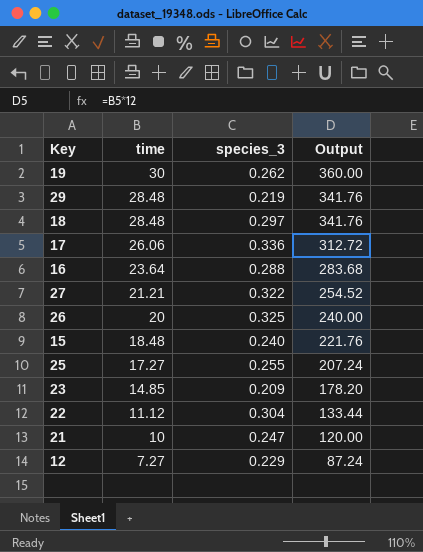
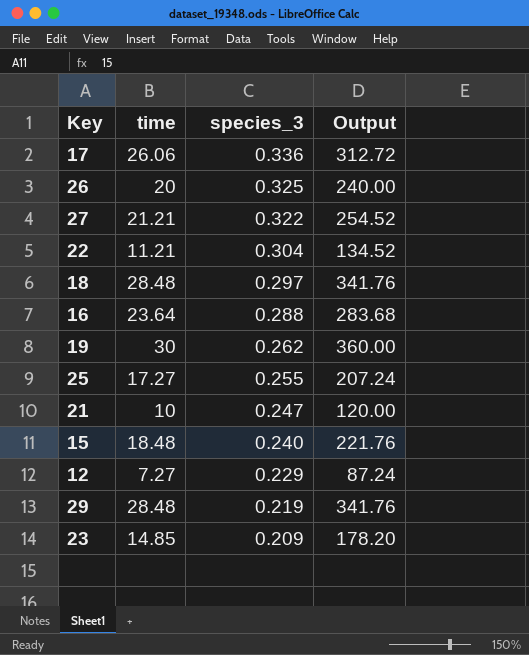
row order: time descending -> species_3 descending
22 | time: 11.12 -> 11.21
22 | Output: 133.44 -> 134.52

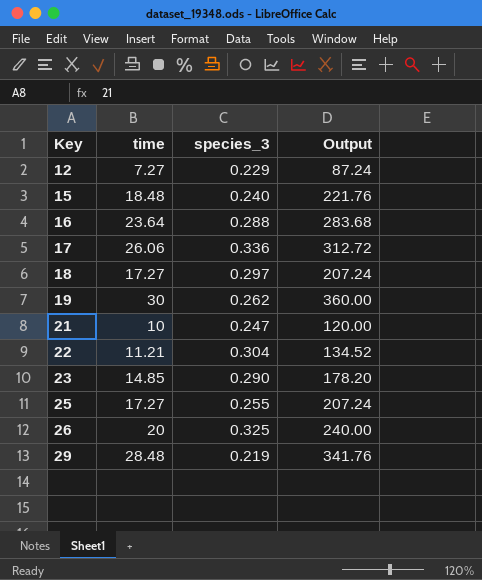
row order: species_3 descending -> Key ascending
row 27: 21.21 | 0.322 | 254.52 -> none
18 | time: 28.48 -> 17.27
18 | Output: 341.76 -> 207.24
23 | species_3: 0.209 -> 0.290

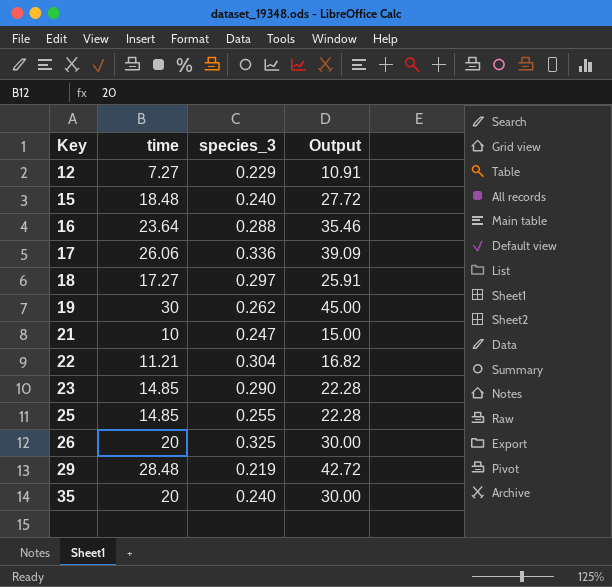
column Output | formula: [time] * 12 -> [time] * 1.5
25 | time: 17.27 -> 14.85
row 35: none -> 20 | 0.240 | 30.00

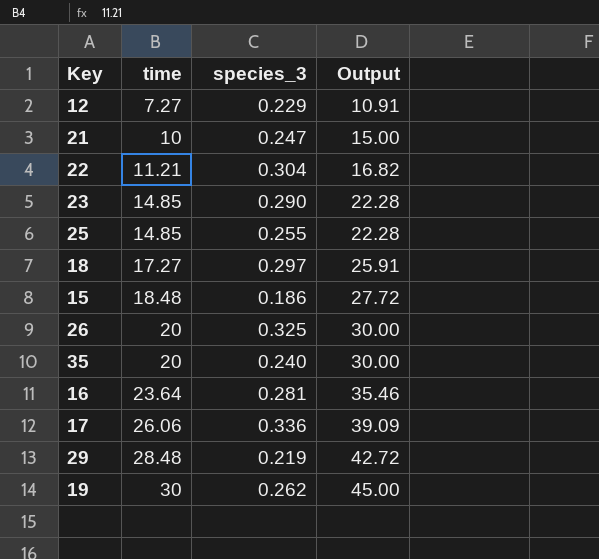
row order: Key ascending -> time ascending
15 | species_3: 0.240 -> 0.186
16 | species_3: 0.288 -> 0.281

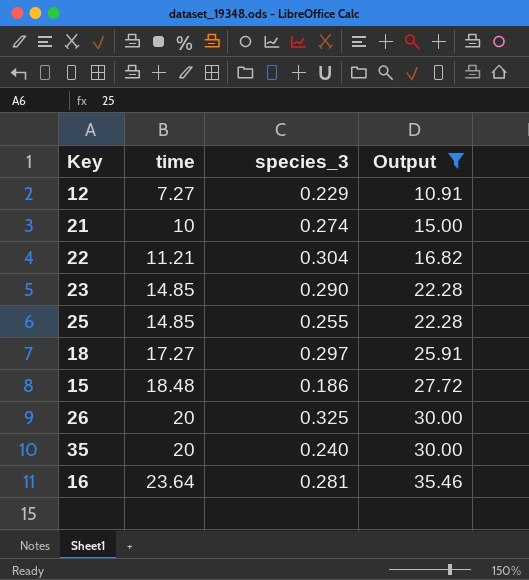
filter: none -> Output <= 35.46
21 | species_3: 0.247 -> 0.274

